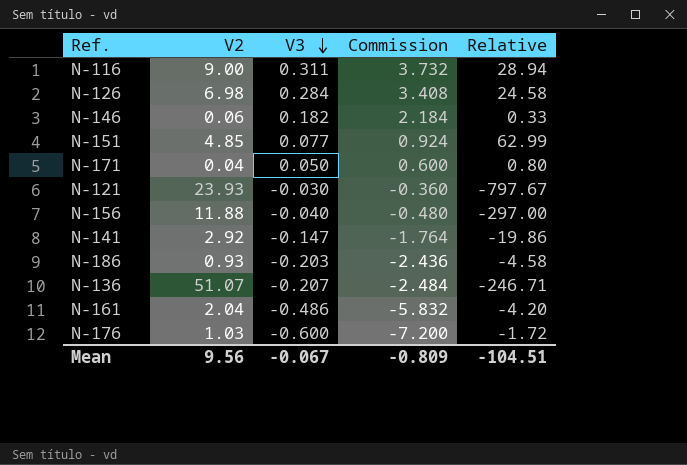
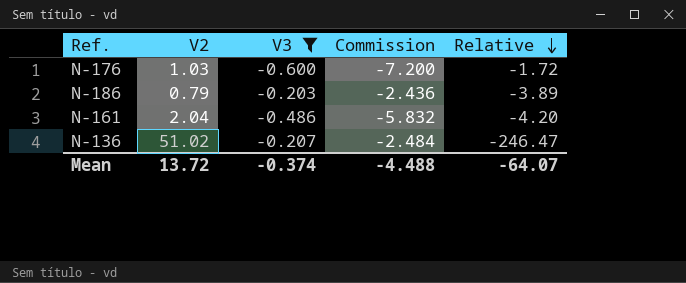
filter: none -> V3 <= -0.203
row order: V3 descending -> Relative descending
N-186 | V2: 0.93 -> 0.79
N-186 | Relative: -4.58 -> -3.89
N-136 | V2: 51.07 -> 51.02
N-136 | Relative: -246.71 -> -246.47
Mean | V2: 9.56 -> 13.72
Mean | V3: -0.067 -> -0.374
Mean | Commission: -0.809 -> -4.488
Mean | Relative: -104.51 -> -64.07

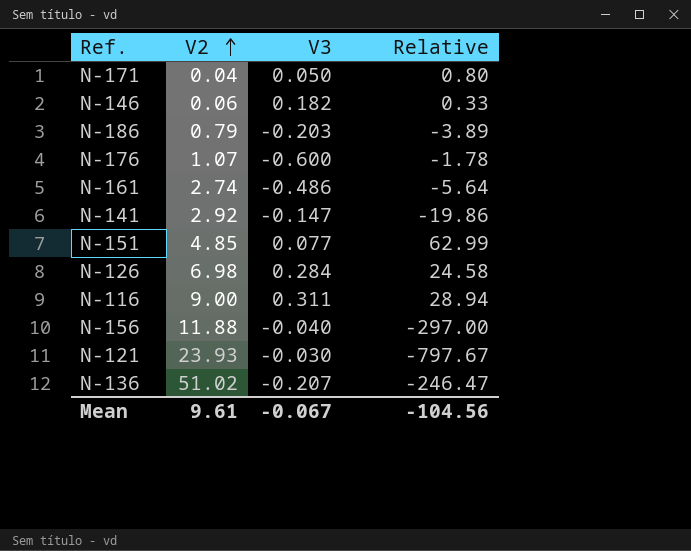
filter: V3 <= -0.203 -> none
row order: Relative descending -> V2 ascending
column Commission | formula: [V3] * 12 -> none
N-176 | V2: 1.03 -> 1.07
N-176 | Relative: -1.72 -> -1.78
N-161 | V2: 2.04 -> 2.74
N-161 | Relative: -4.20 -> -5.64
Mean | V2: 13.72 -> 9.61
Mean | V3: -0.374 -> -0.067
Mean | Relative: -64.07 -> -104.56

